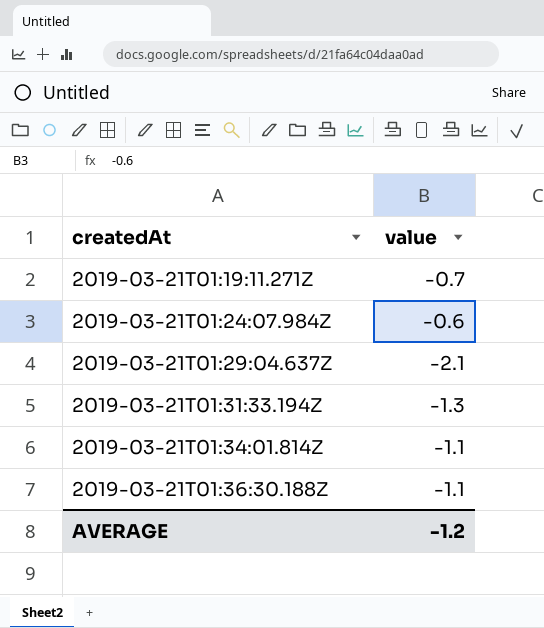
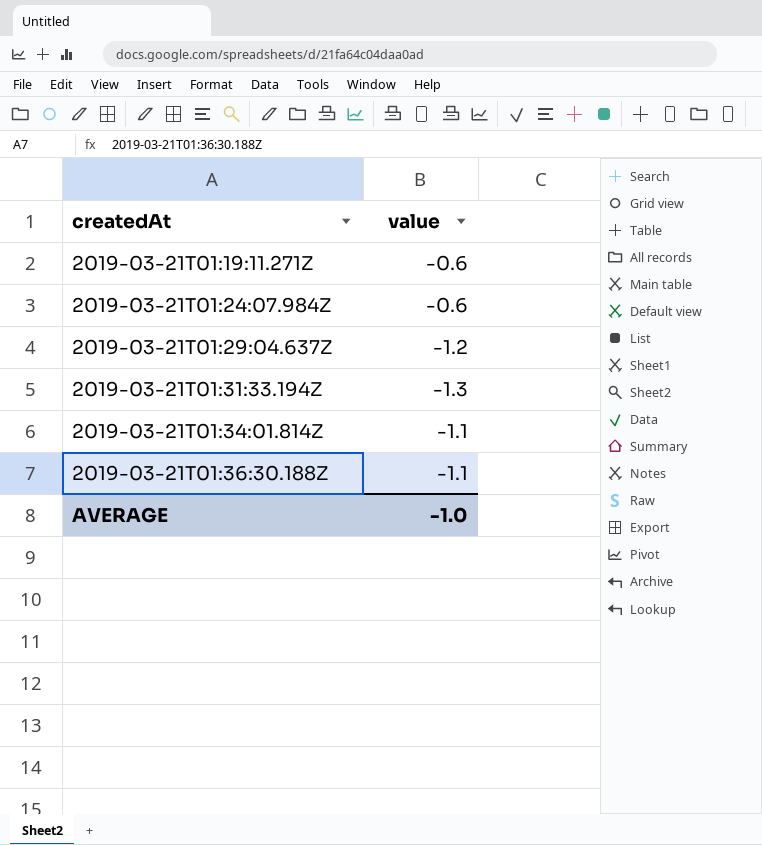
2019-03-21T01:19:11.271Z | value: -0.7 -> -0.6
2019-03-21T01:29:04.637Z | value: -2.1 -> -1.2
AVERAGE | value: -1.2 -> -1.0

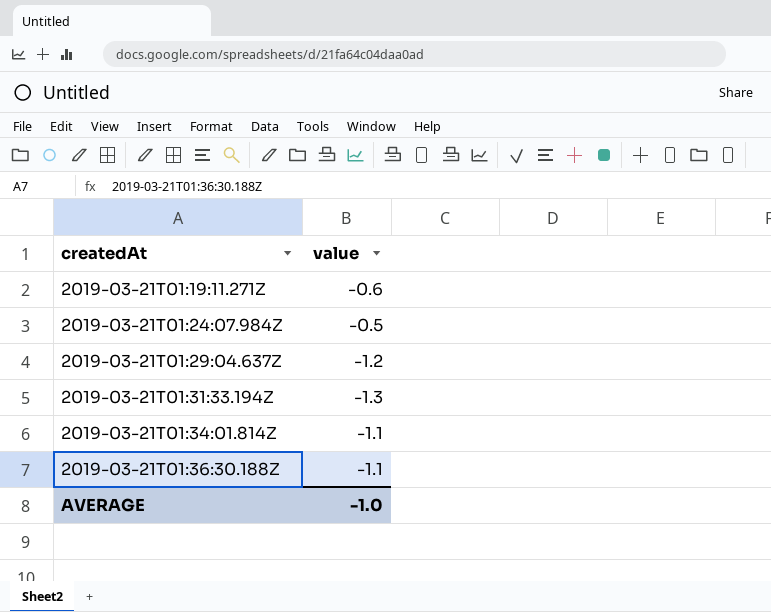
2019-03-21T01:24:07.984Z | value: -0.6 -> -0.5

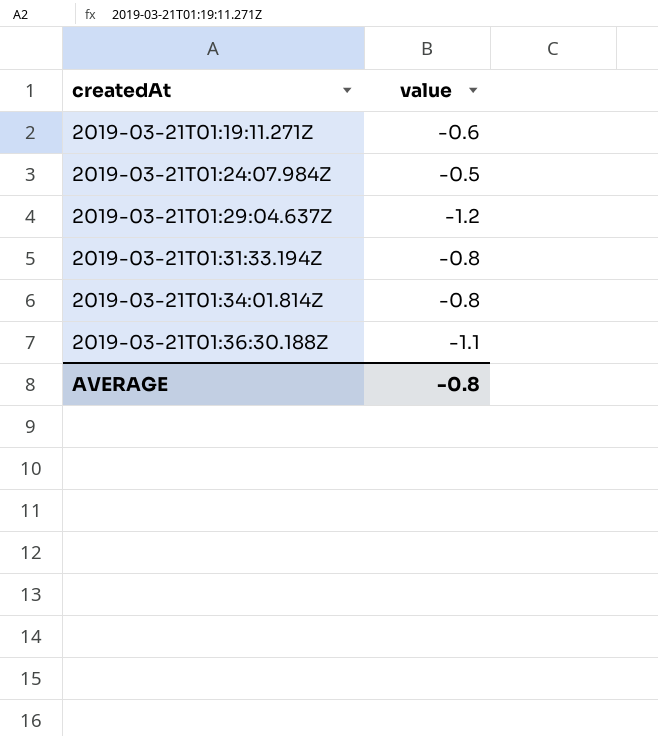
2019-03-21T01:31:33.194Z | value: -1.3 -> -0.8
2019-03-21T01:34:01.814Z | value: -1.1 -> -0.8
AVERAGE | value: -1.0 -> -0.8

